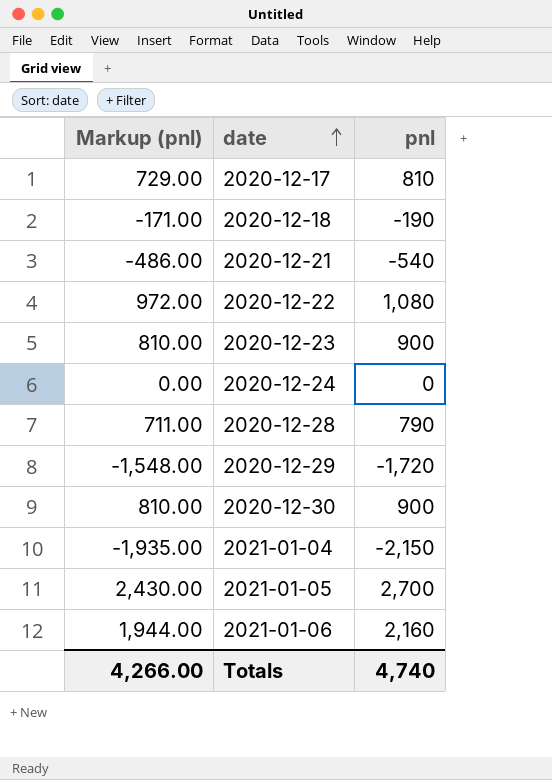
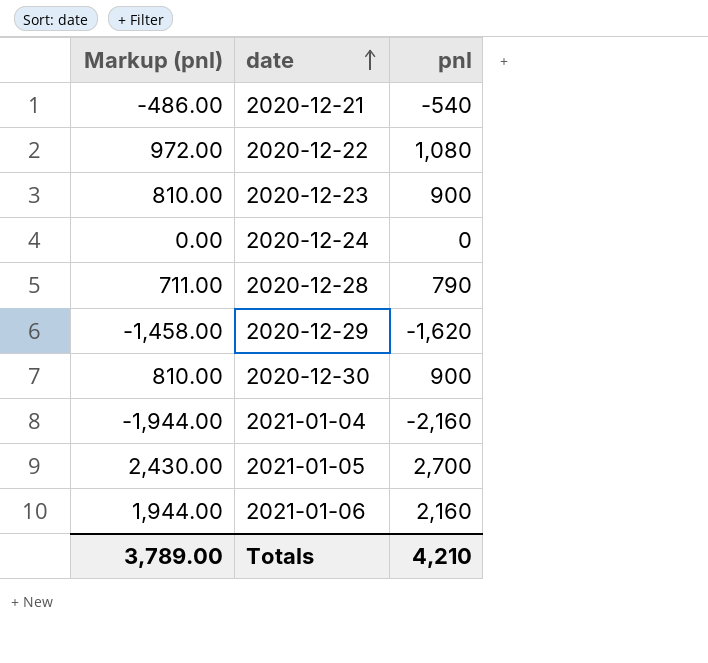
row 2020-12-17: 729.00 | 810 -> none
row 2020-12-18: -171.00 | -190 -> none
2020-12-29 | Markup (pnl): -1,548.00 -> -1,458.00
2020-12-29 | pnl: -1,720 -> -1,620
2021-01-04 | Markup (pnl): -1,935.00 -> -1,944.00
2021-01-04 | pnl: -2,150 -> -2,160
Totals | Markup (pnl): 4,266.00 -> 3,789.00
Totals | pnl: 4,740 -> 4,210

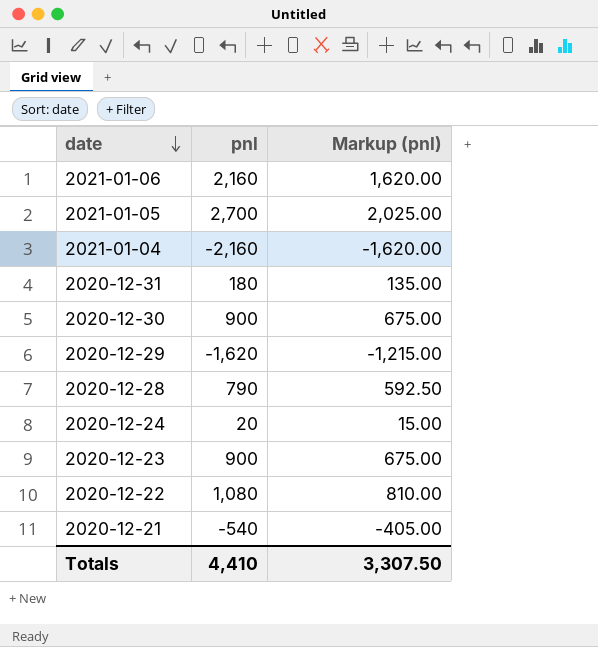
row order: date ascending -> date descending
column Markup (pnl) | formula: [pnl] * 0.9 -> [pnl] * 0.75
column Markup (pnl) | position: 1 -> 3
row 2020-12-31: none -> 180 | 135.00
2020-12-24 | pnl: 0 -> 20
Totals | pnl: 4,210 -> 4,410
Totals | Markup (pnl): 3,789.00 -> 3,307.50

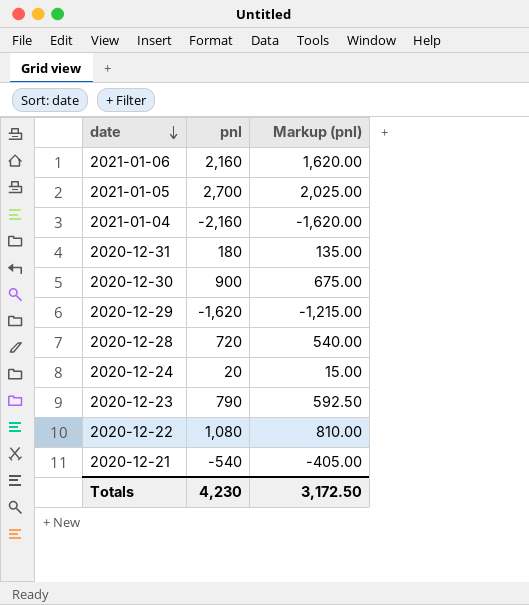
2020-12-28 | pnl: 790 -> 720
2020-12-28 | Markup (pnl): 592.50 -> 540.00
2020-12-23 | pnl: 900 -> 790
2020-12-23 | Markup (pnl): 675.00 -> 592.50
Totals | pnl: 4,410 -> 4,230
Totals | Markup (pnl): 3,307.50 -> 3,172.50

